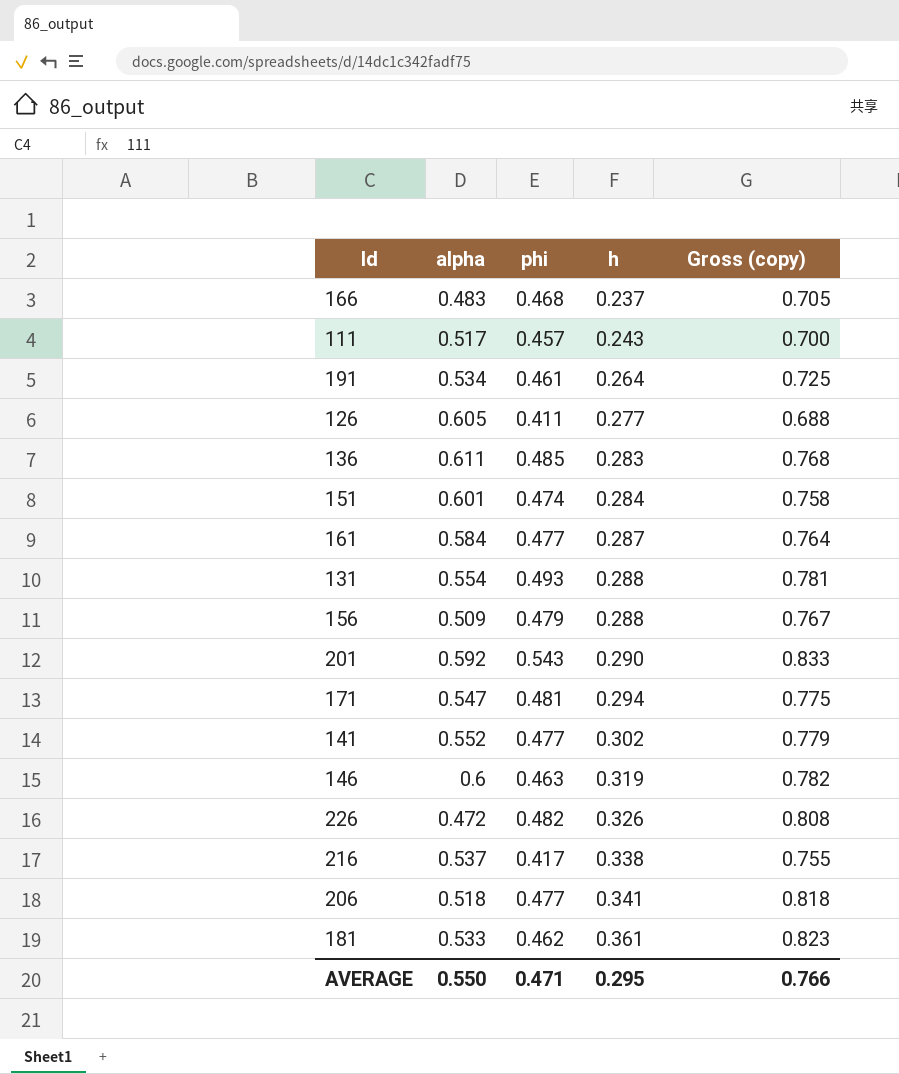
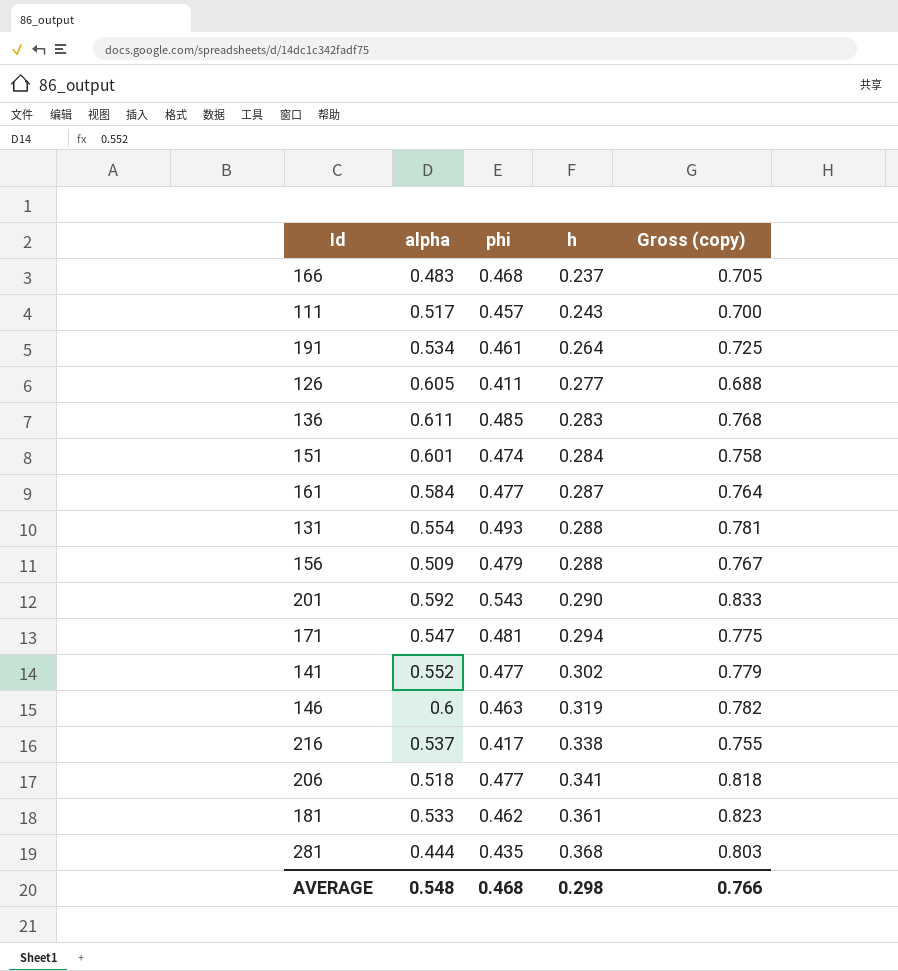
row 226: 0.472 | 0.482 | 0.326 | 0.808 -> none
row 281: none -> 0.444 | 0.435 | 0.368 | 0.803
AVERAGE | alpha: 0.550 -> 0.548
AVERAGE | phi: 0.471 -> 0.468
AVERAGE | h: 0.295 -> 0.298

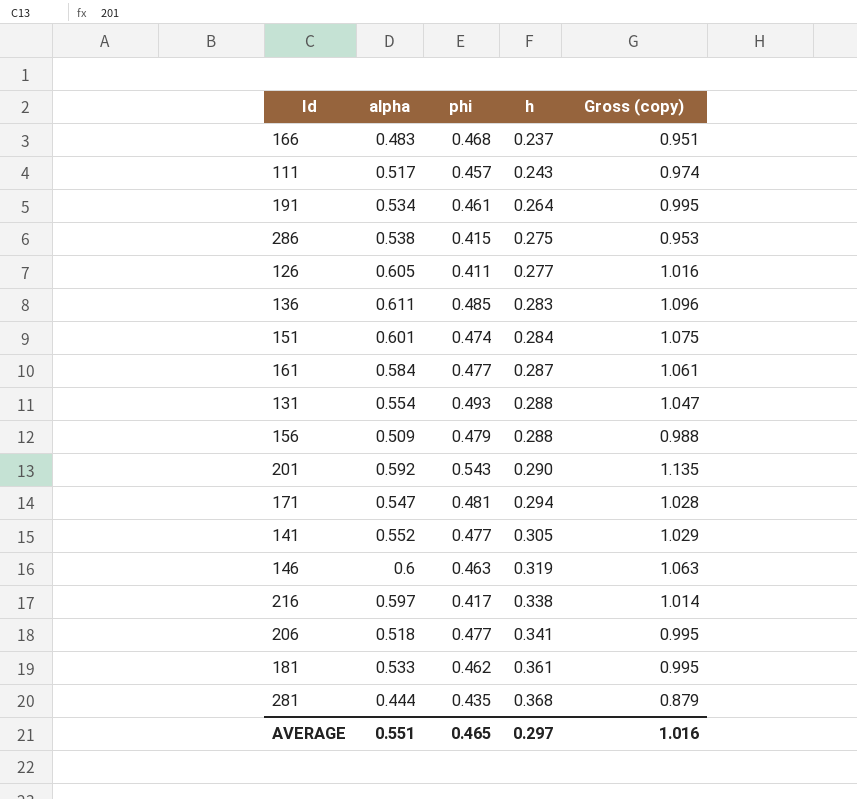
column Gross (copy) | formula: [phi] + [h] -> [alpha] + [phi]
row 286: none -> 0.538 | 0.415 | 0.275 | 0.953
141 | h: 0.302 -> 0.305
216 | alpha: 0.537 -> 0.597
AVERAGE | alpha: 0.548 -> 0.551
AVERAGE | phi: 0.468 -> 0.465
AVERAGE | h: 0.298 -> 0.297
AVERAGE | Gross (copy): 0.766 -> 1.016

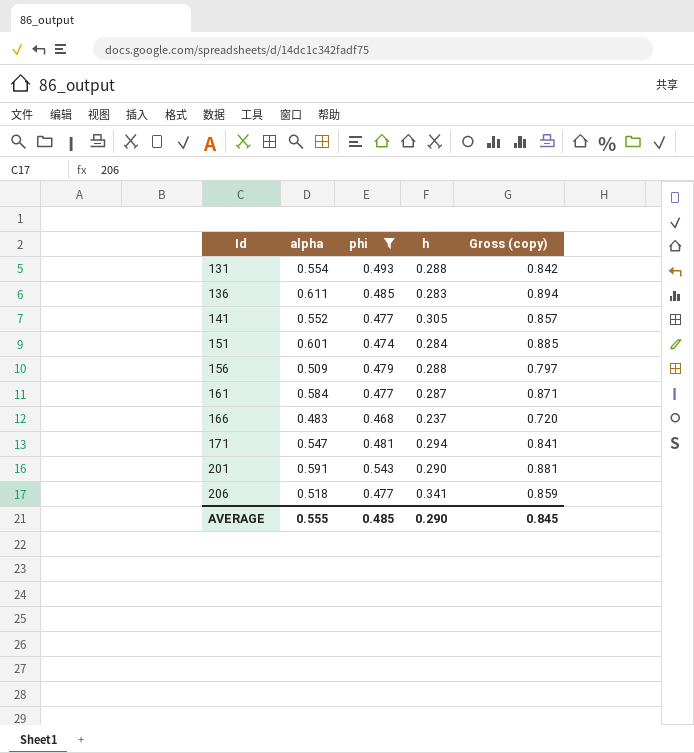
filter: none -> phi >= 0.468
row order: h ascending -> Id ascending
column Gross (copy) | formula: [alpha] + [phi] -> [alpha] + [h]
201 | alpha: 0.592 -> 0.591
AVERAGE | alpha: 0.551 -> 0.555
AVERAGE | phi: 0.465 -> 0.485
AVERAGE | h: 0.297 -> 0.290
AVERAGE | Gross (copy): 1.016 -> 0.845

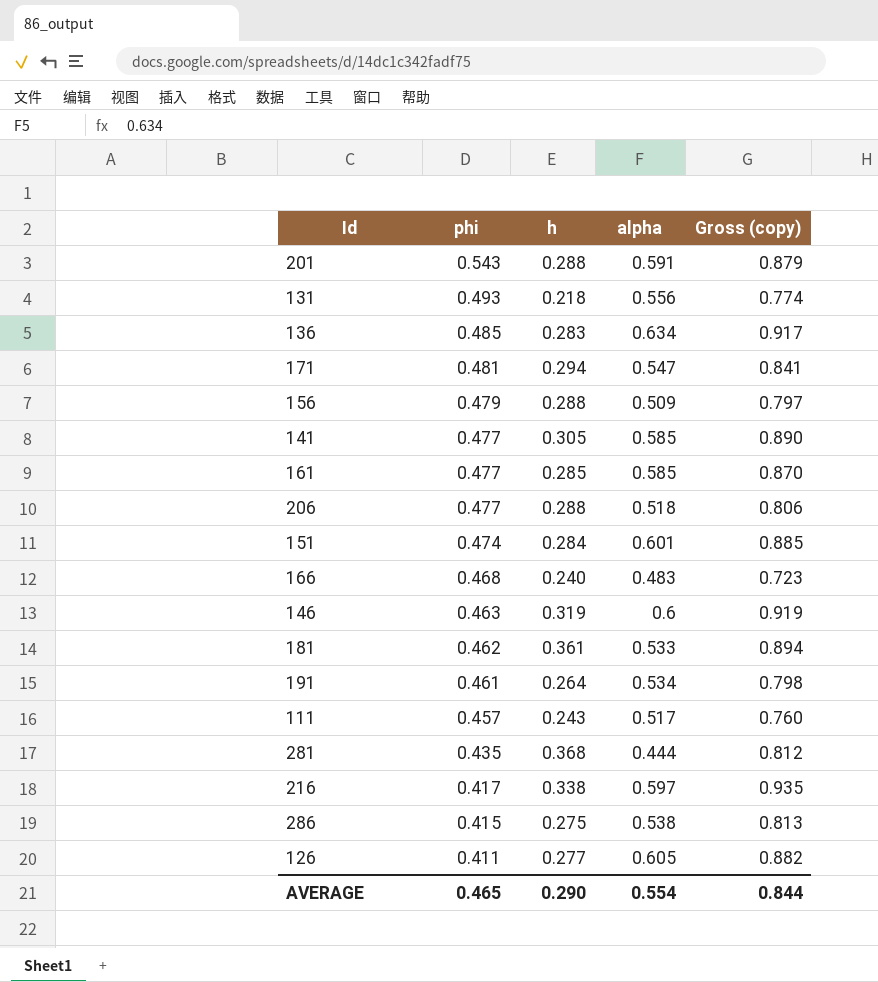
filter: phi >= 0.468 -> none
row order: Id ascending -> phi descending
column alpha | position: 2 -> 4
201 | h: 0.290 -> 0.288
201 | Gross (copy): 0.881 -> 0.879
131 | h: 0.288 -> 0.218
131 | alpha: 0.554 -> 0.556
131 | Gross (copy): 0.842 -> 0.774
136 | alpha: 0.611 -> 0.634
136 | Gross (copy): 0.894 -> 0.917
141 | alpha: 0.552 -> 0.585
141 | Gross (copy): 0.857 -> 0.890
161 | h: 0.287 -> 0.285
161 | alpha: 0.584 -> 0.585
161 | Gross (copy): 0.871 -> 0.870
206 | h: 0.341 -> 0.288
206 | Gross (copy): 0.859 -> 0.806
166 | h: 0.237 -> 0.240
166 | Gross (copy): 0.720 -> 0.723
AVERAGE | phi: 0.485 -> 0.465
AVERAGE | alpha: 0.555 -> 0.554
AVERAGE | Gross (copy): 0.845 -> 0.844

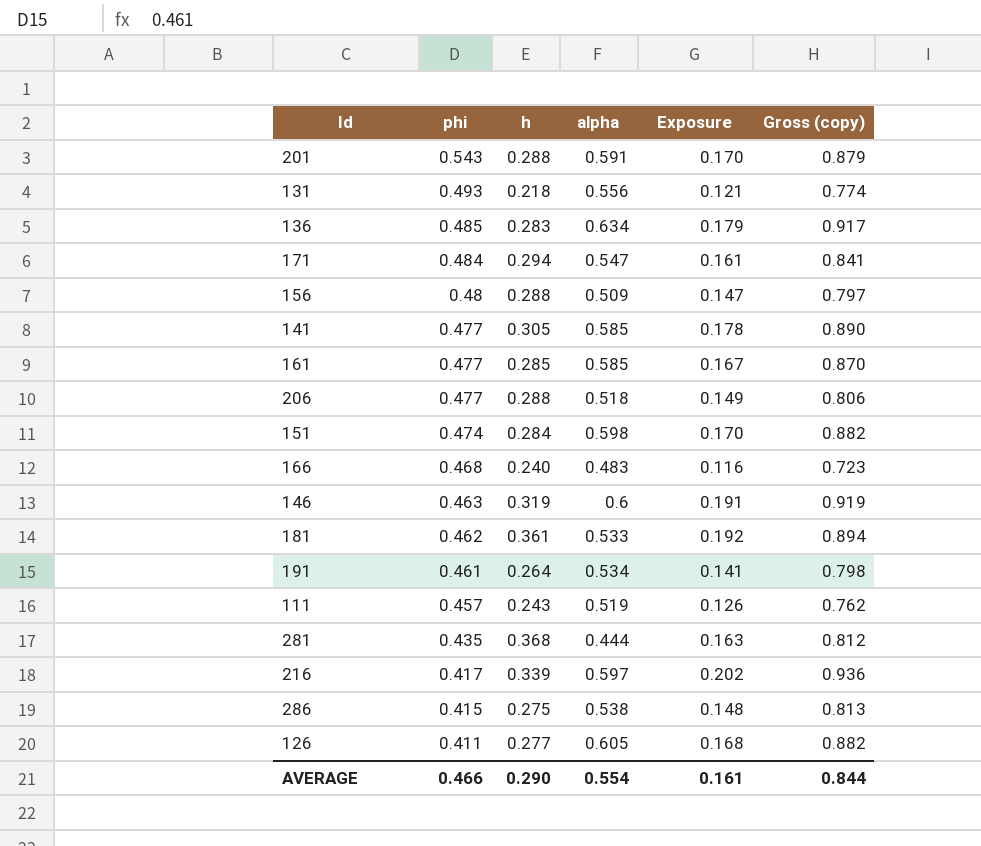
column Exposure | formula: none -> [h] * [alpha]
171 | phi: 0.481 -> 0.484
156 | phi: 0.479 -> 0.48
151 | alpha: 0.601 -> 0.598
151 | Gross (copy): 0.885 -> 0.882
111 | alpha: 0.517 -> 0.519
111 | Gross (copy): 0.760 -> 0.762
216 | h: 0.338 -> 0.339
216 | Gross (copy): 0.935 -> 0.936
AVERAGE | phi: 0.465 -> 0.466

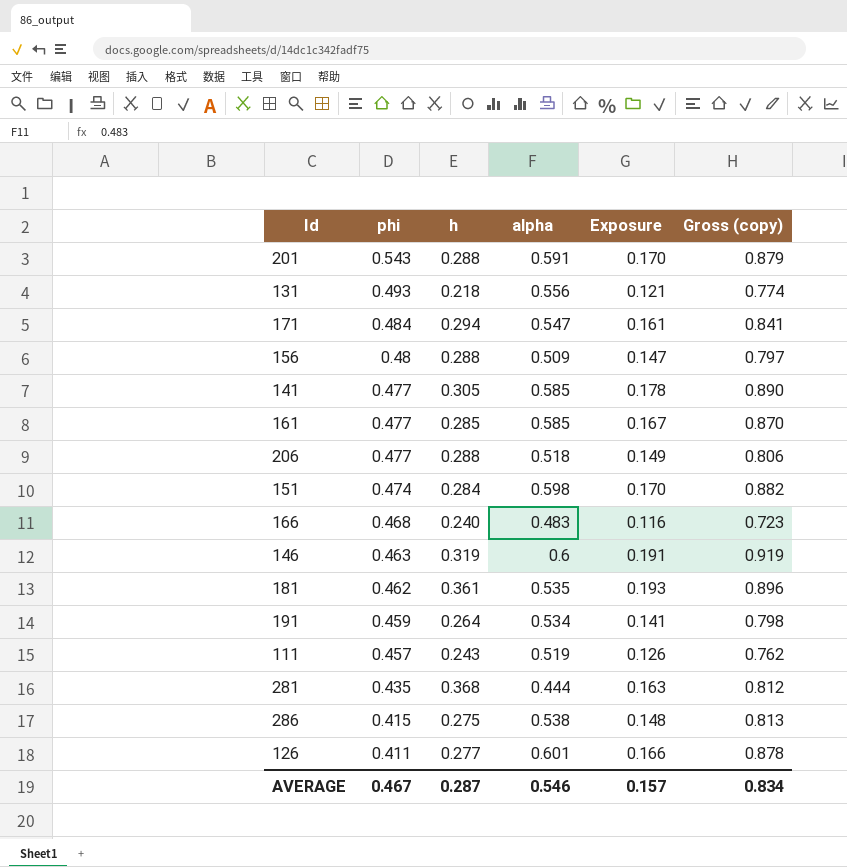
row 136: 0.485 | 0.283 | 0.634 | 0.179 | 0.917 -> none
row 216: 0.417 | 0.339 | 0.597 | 0.202 | 0.936 -> none
181 | alpha: 0.533 -> 0.535
181 | Exposure: 0.192 -> 0.193
181 | Gross (copy): 0.894 -> 0.896
191 | phi: 0.461 -> 0.459
126 | alpha: 0.605 -> 0.601
126 | Exposure: 0.168 -> 0.166
126 | Gross (copy): 0.882 -> 0.878
AVERAGE | phi: 0.466 -> 0.467
AVERAGE | h: 0.290 -> 0.287
AVERAGE | alpha: 0.554 -> 0.546
AVERAGE | Exposure: 0.161 -> 0.157
AVERAGE | Gross (copy): 0.844 -> 0.834

